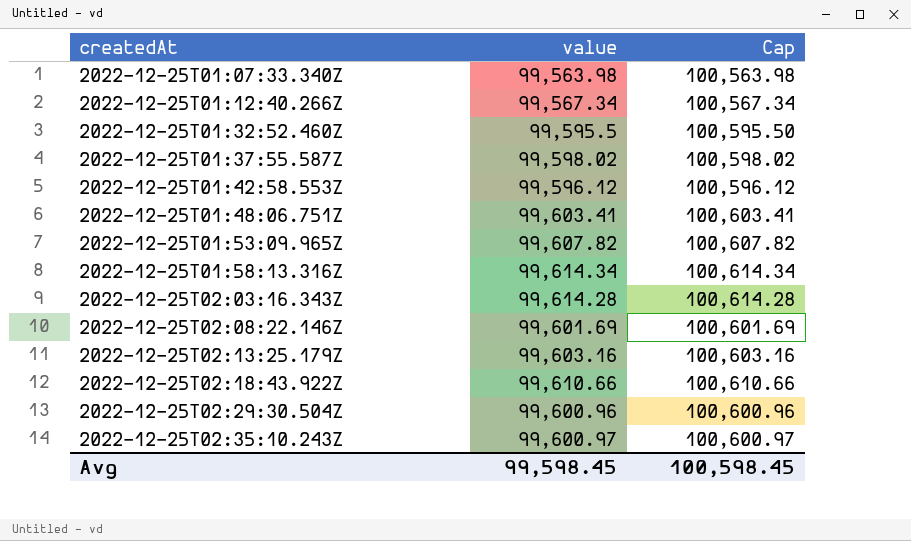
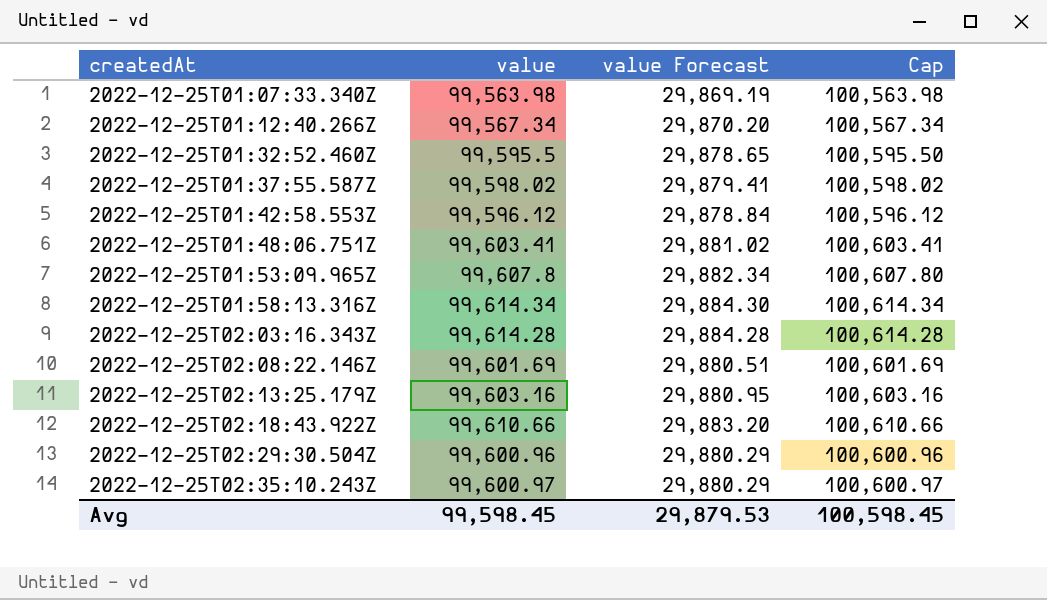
column value Forecast | formula: none -> [value] * 0.3
2022-12-25T01:53:09.965Z | value: 99,607.82 -> 99,607.8
2022-12-25T01:53:09.965Z | Cap: 100,607.82 -> 100,607.80

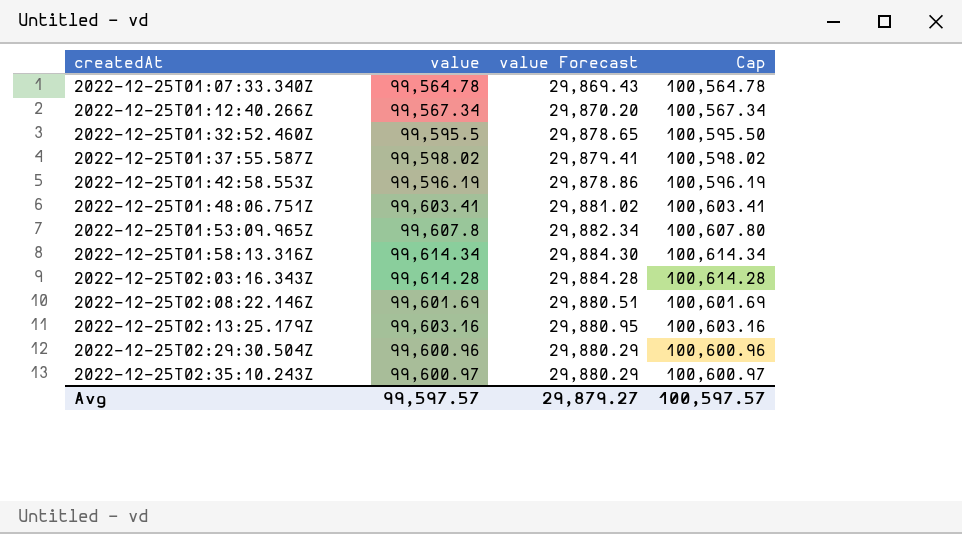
row 2022-12-25T02:18:43.922Z: 99,610.66 | 29,883.20 | 100,610.66 -> none
2022-12-25T01:07:33.340Z | value: 99,563.98 -> 99,564.78
2022-12-25T01:07:33.340Z | value Forecast: 29,869.19 -> 29,869.43
2022-12-25T01:07:33.340Z | Cap: 100,563.98 -> 100,564.78
2022-12-25T01:42:58.553Z | value: 99,596.12 -> 99,596.19
2022-12-25T01:42:58.553Z | value Forecast: 29,878.84 -> 29,878.86
2022-12-25T01:42:58.553Z | Cap: 100,596.12 -> 100,596.19
Avg | value: 99,598.45 -> 99,597.57
Avg | value Forecast: 29,879.53 -> 29,879.27
Avg | Cap: 100,598.45 -> 100,597.57

